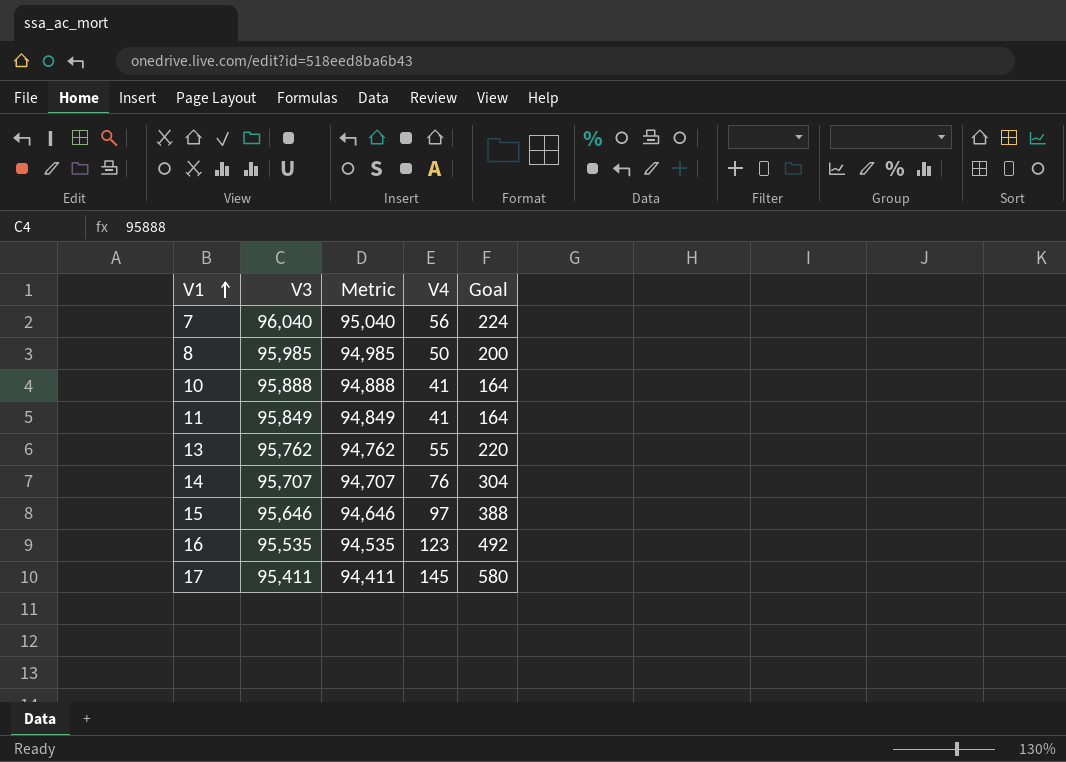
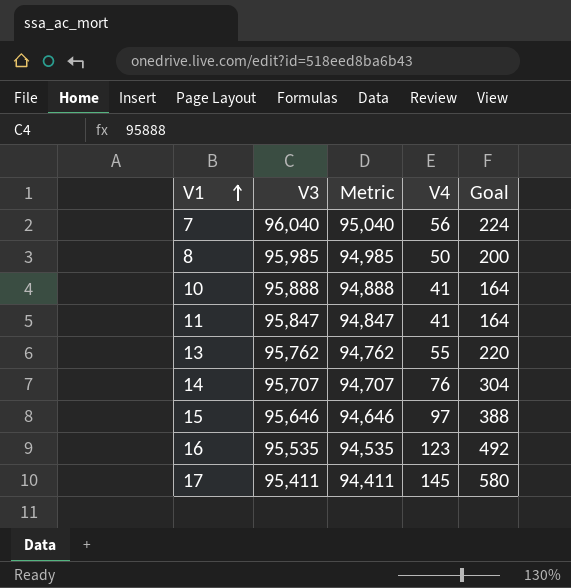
11 | V3: 95,849 -> 95,847
11 | Metric: 94,849 -> 94,847

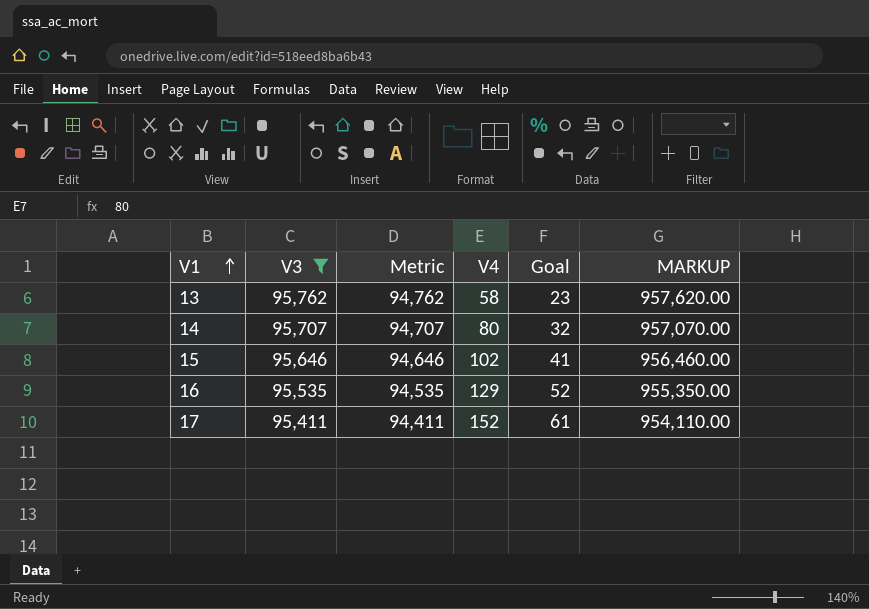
filter: none -> V3 <= 95,762
column Goal | formula: [V4] * 4 -> [V4] * 0.4
column MARKUP | formula: none -> [V3] * 10
13 | V4: 55 -> 58
14 | V4: 76 -> 80
15 | V4: 97 -> 102
16 | V4: 123 -> 129
17 | V4: 145 -> 152

